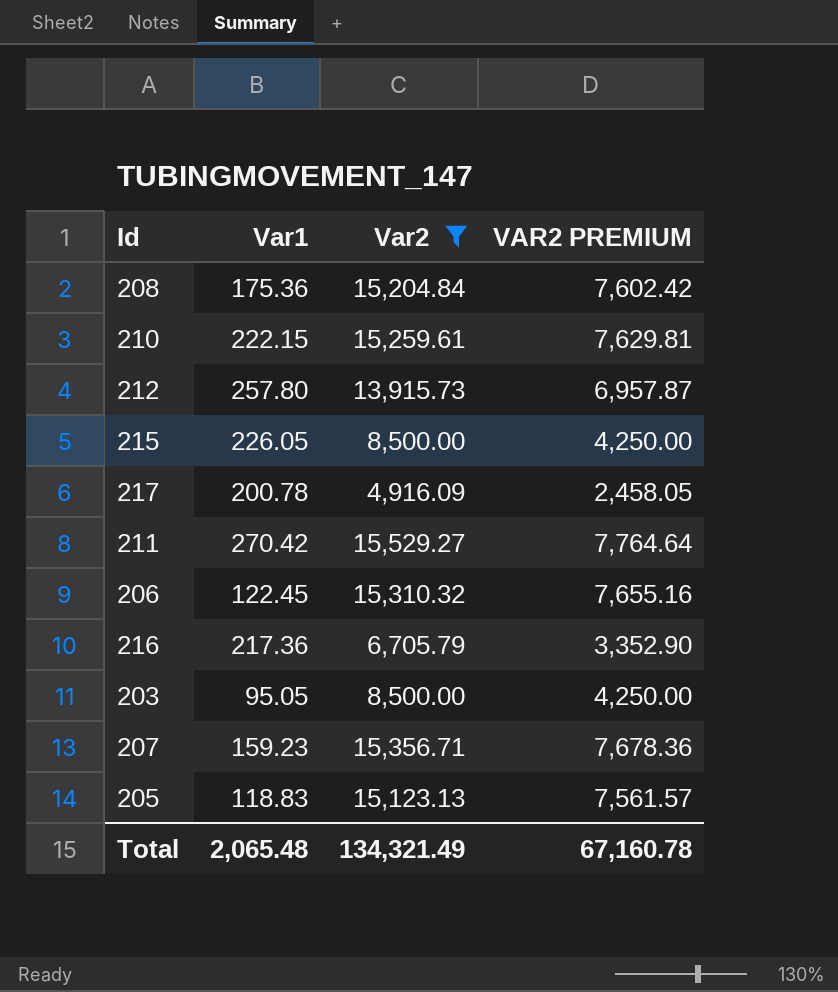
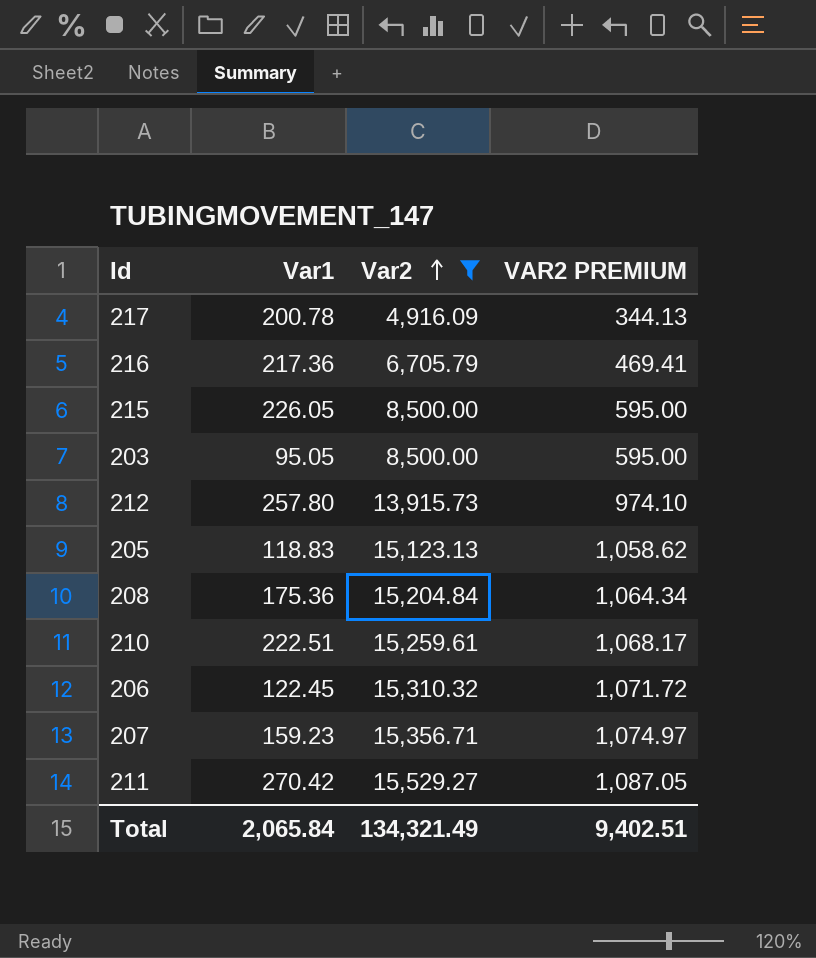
row order: none -> Var2 ascending
column VAR2 PREMIUM | formula: [Var2] * 0.5 -> [Var2] * 0.07
210 | Var1: 222.15 -> 222.51
Total | Var1: 2,065.48 -> 2,065.84
Total | VAR2 PREMIUM: 67,160.78 -> 9,402.51

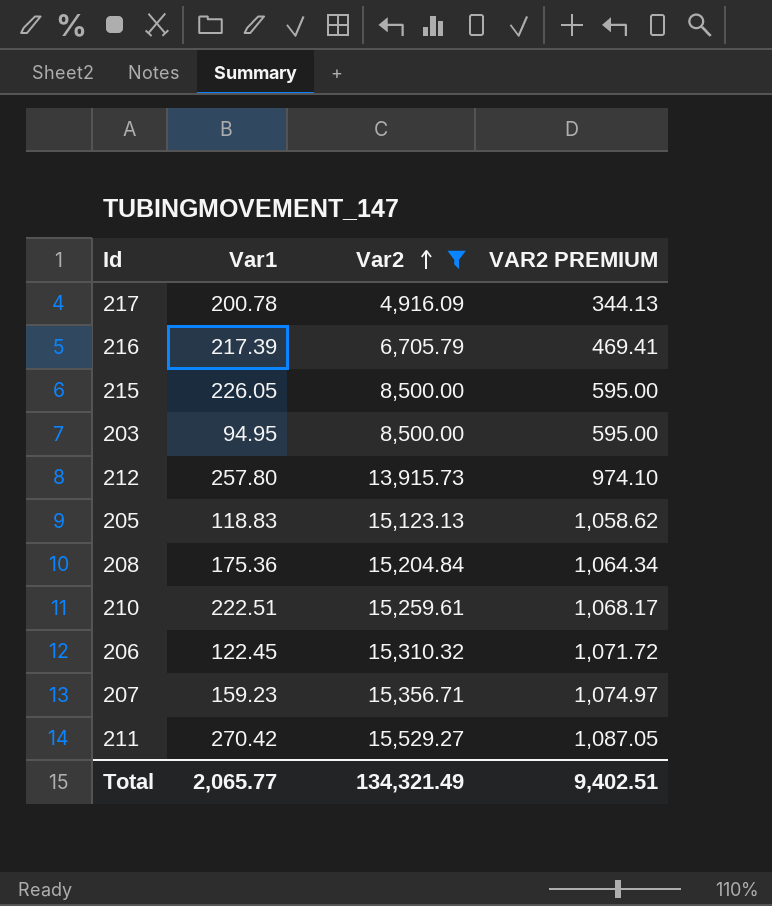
216 | Var1: 217.36 -> 217.39
203 | Var1: 95.05 -> 94.95
Total | Var1: 2,065.84 -> 2,065.77

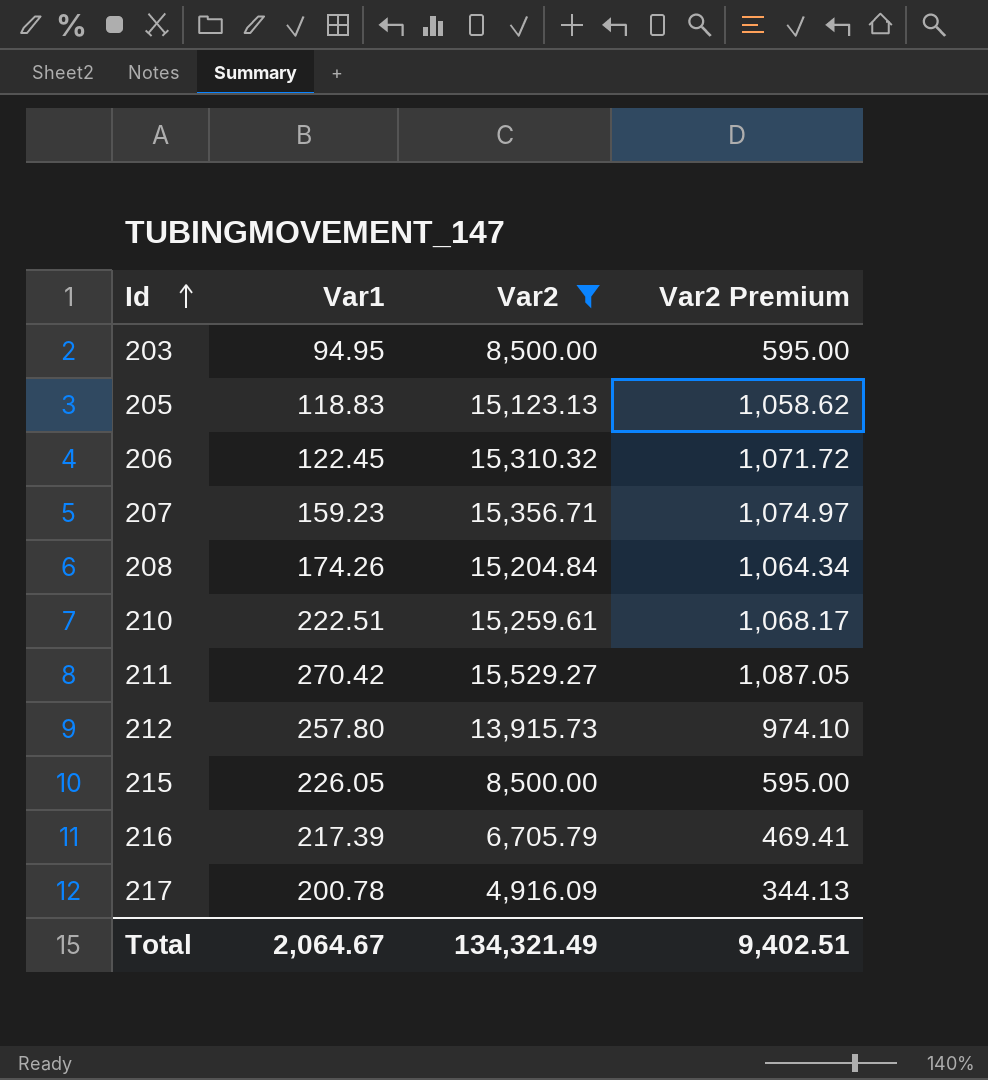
row order: Var2 ascending -> Id ascending
column name: VAR2 PREMIUM -> Var2 Premium
208 | Var1: 175.36 -> 174.26
Total | Var1: 2,065.77 -> 2,064.67

